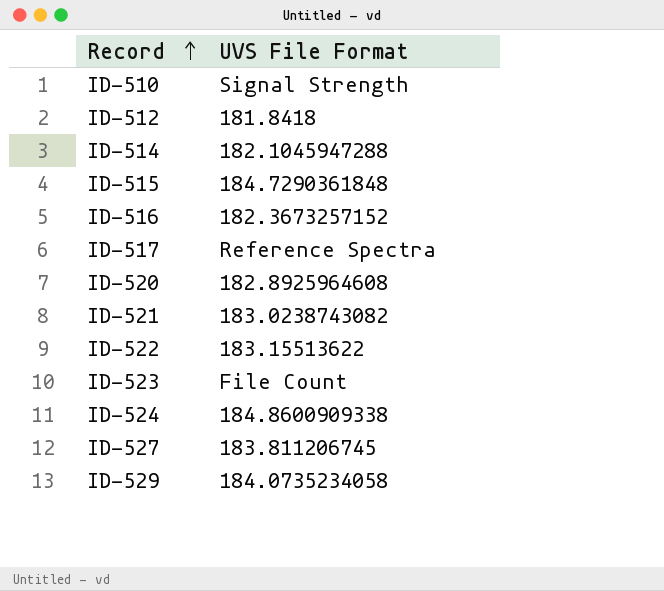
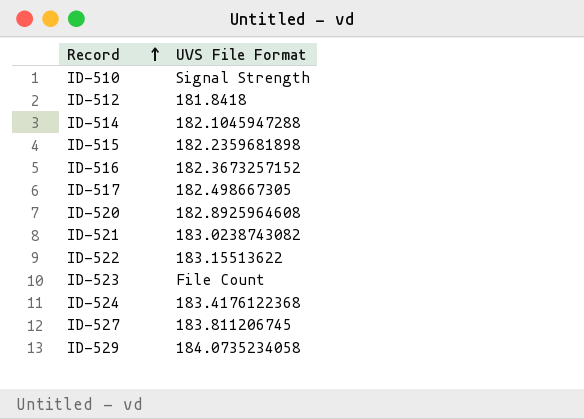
ID-515 | UVS File Format: 184.7290361848 -> 182.2359681898
ID-517 | UVS File Format: Reference Spectra -> 182.498667305
ID-524 | UVS File Format: 184.8600909338 -> 183.4176122368

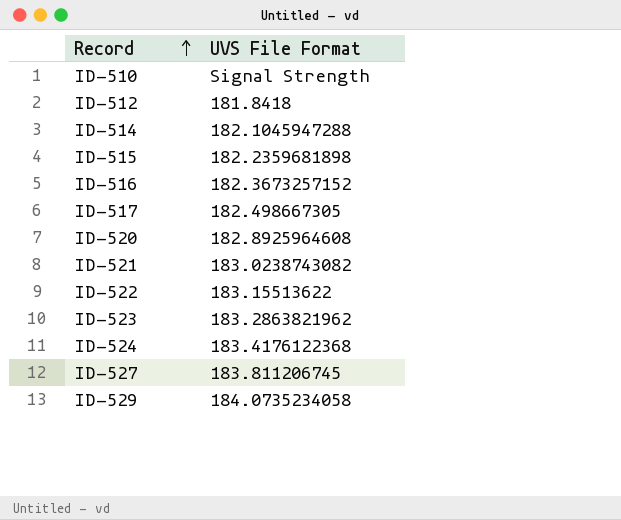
ID-523 | UVS File Format: File Count -> 183.2863821962

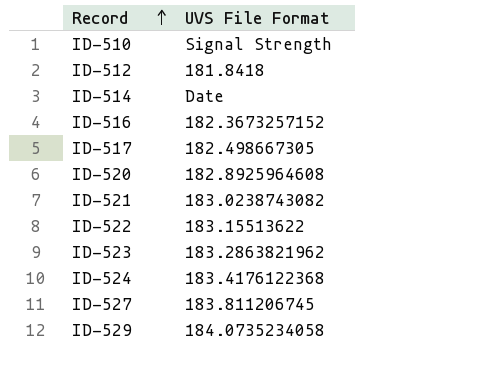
row ID-515: 182.2359681898 -> none
ID-514 | UVS File Format: 182.1045947288 -> Date

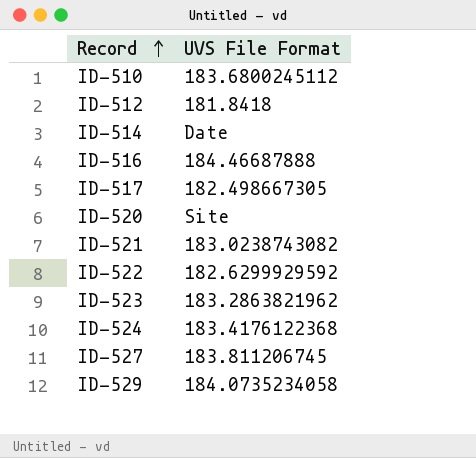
ID-510 | UVS File Format: Signal Strength -> 183.6800245112
ID-516 | UVS File Format: 182.3673257152 -> 184.46687888
ID-520 | UVS File Format: 182.8925964608 -> Site
ID-522 | UVS File Format: 183.15513622 -> 182.6299929592

